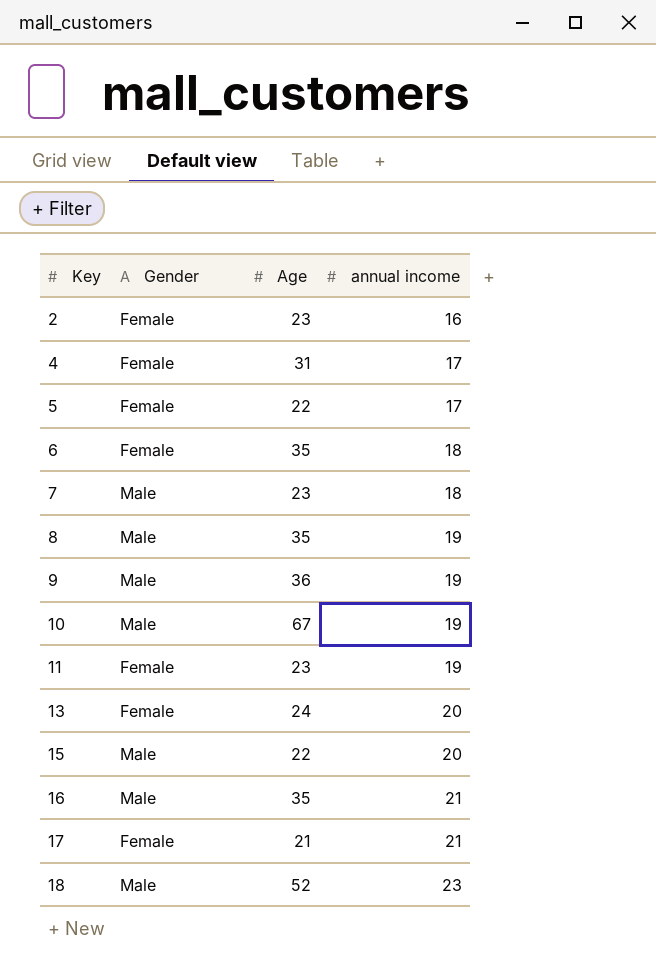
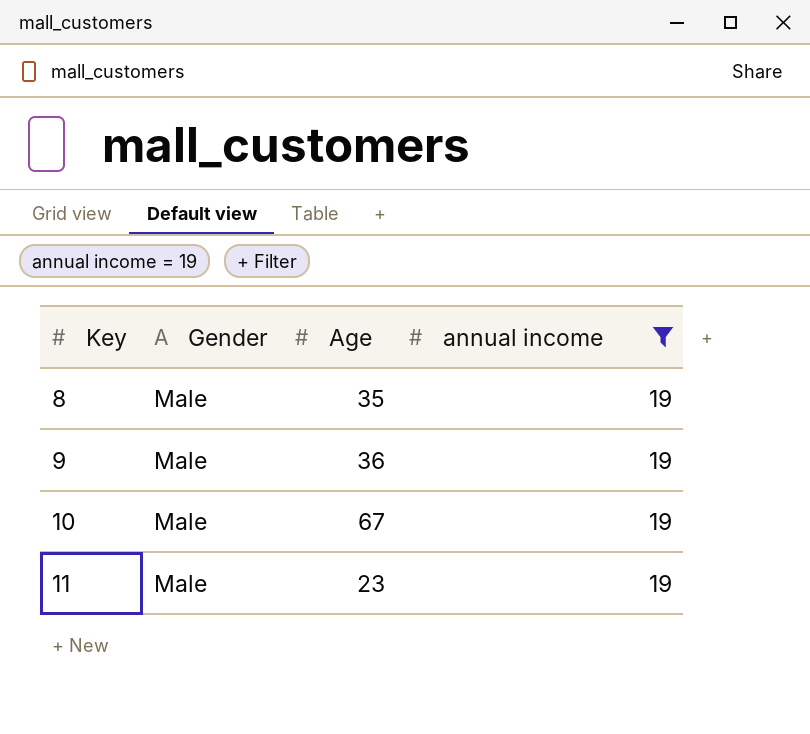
filter: none -> annual income = 19
11 | Gender: Female -> Male

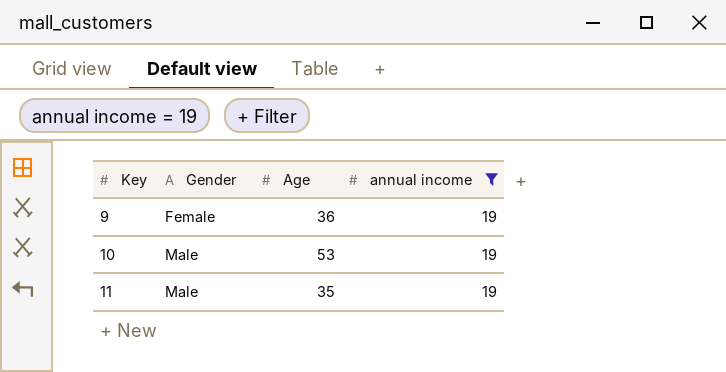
row 8: Male | 35 | 19 -> none
9 | Gender: Male -> Female
10 | Age: 67 -> 53
11 | Age: 23 -> 35

